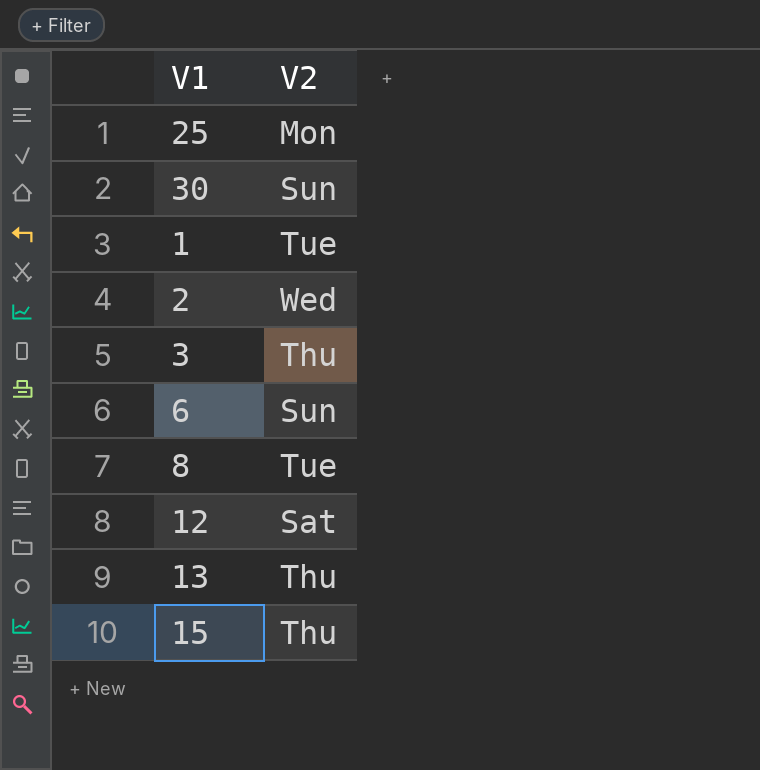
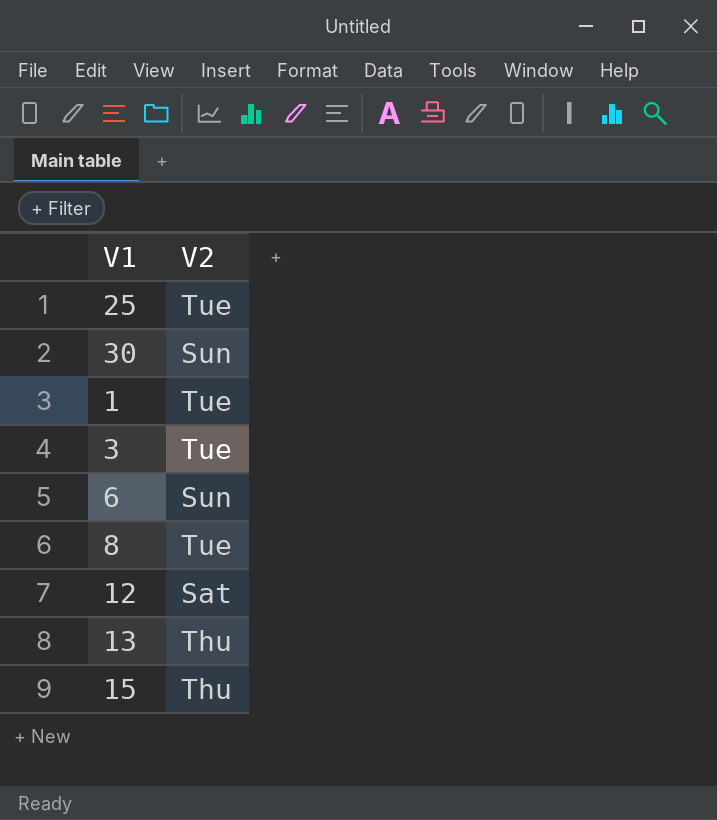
row 2: Wed -> none
25 | V2: Mon -> Tue
3 | V2: Thu -> Tue

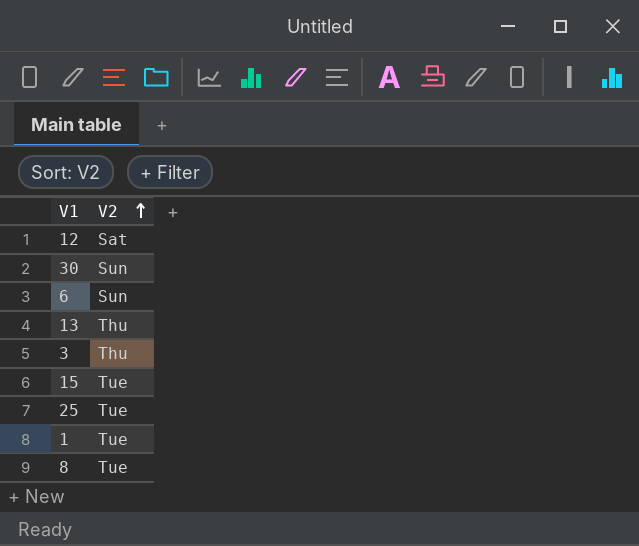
row order: none -> V2 ascending
3 | V2: Tue -> Thu
15 | V2: Thu -> Tue

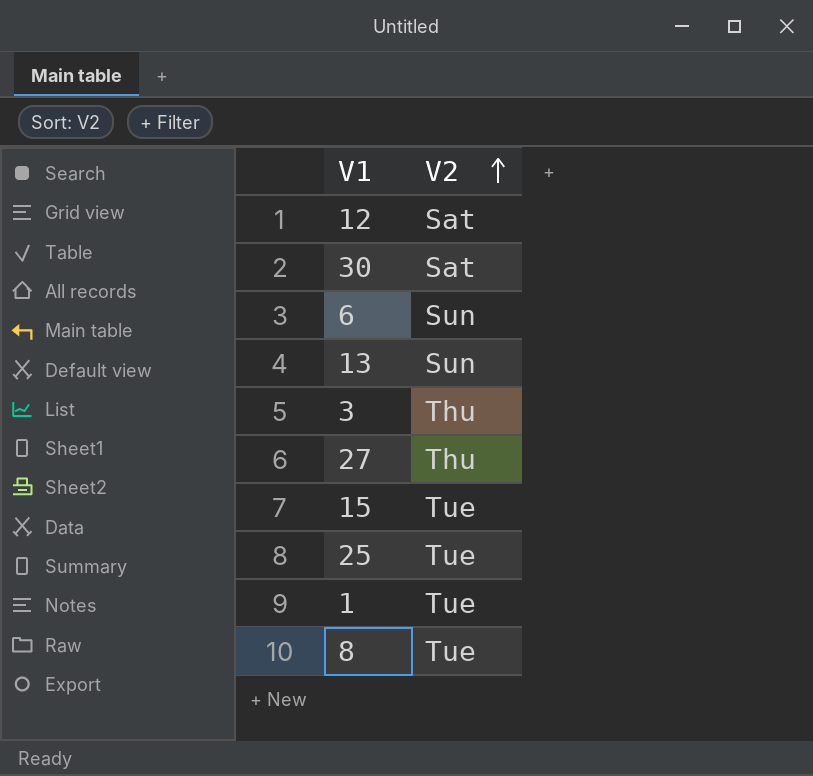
30 | V2: Sun -> Sat
13 | V2: Thu -> Sun
row 27: none -> Thu

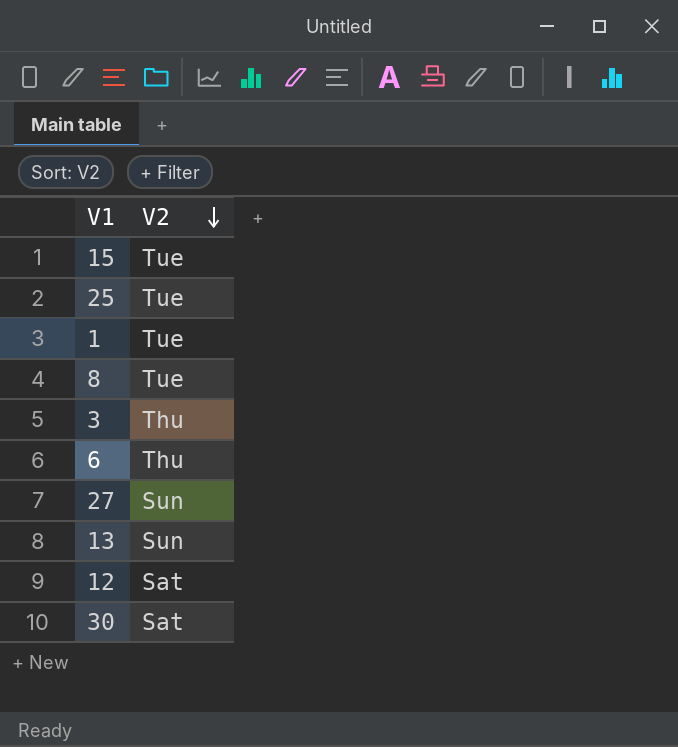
row order: V2 ascending -> V2 descending
6 | V2: Sun -> Thu
27 | V2: Thu -> Sun

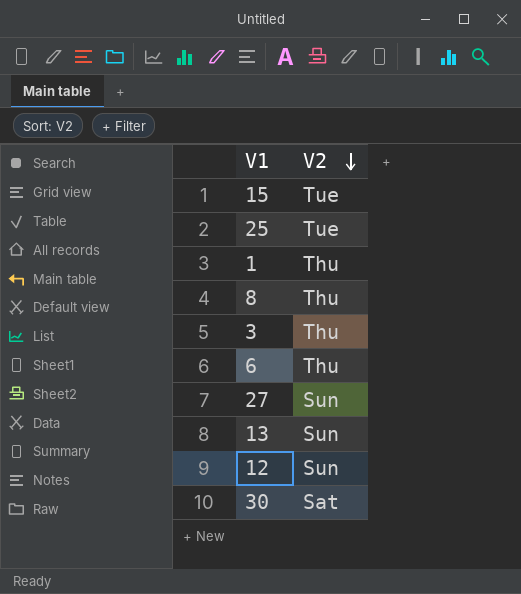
1 | V2: Tue -> Thu
8 | V2: Tue -> Thu
12 | V2: Sat -> Sun

